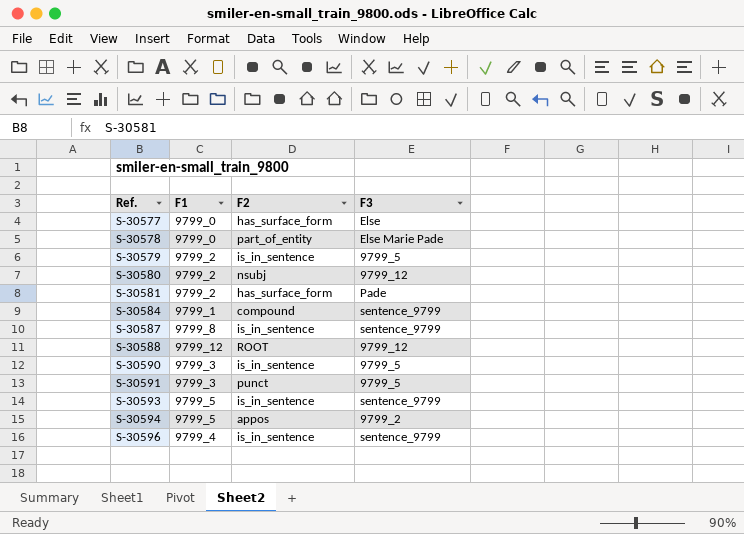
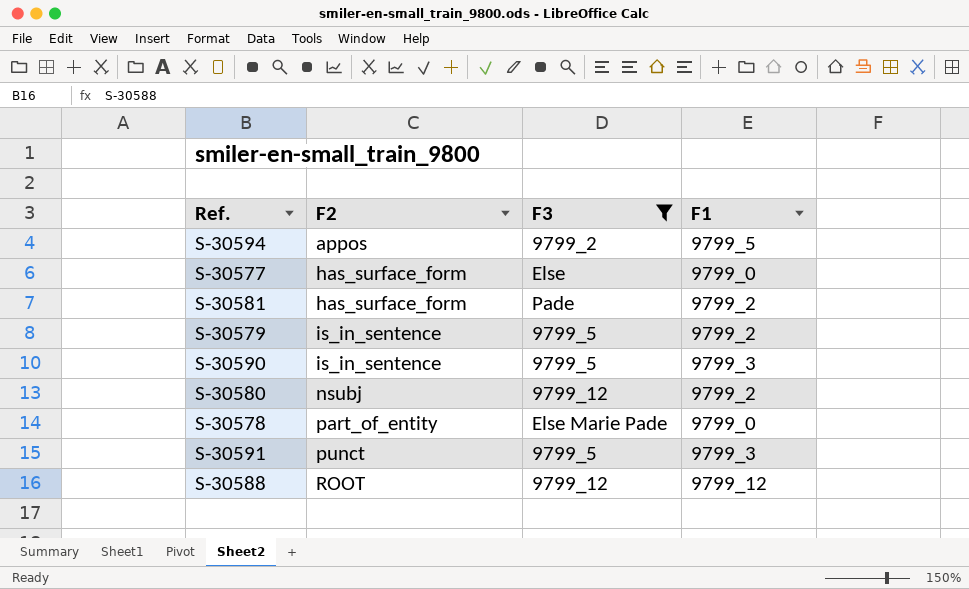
filter: none -> F3 != sentence_9799
row order: Ref. ascending -> F2 ascending
column F1 | position: 2 -> 4

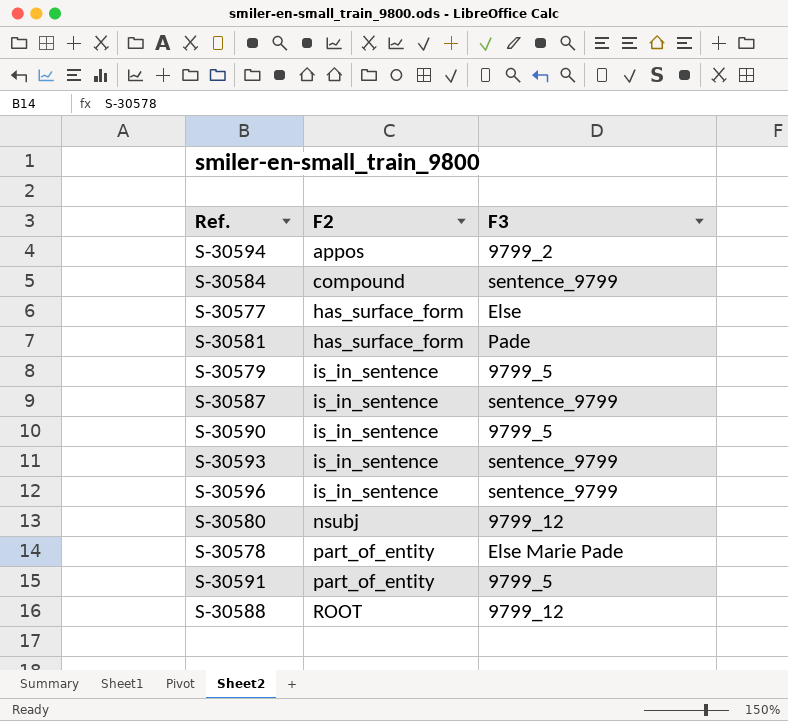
filter: F3 != sentence_9799 -> none
column F1 | position: 4 -> none
S-30591 | F2: punct -> part_of_entity

